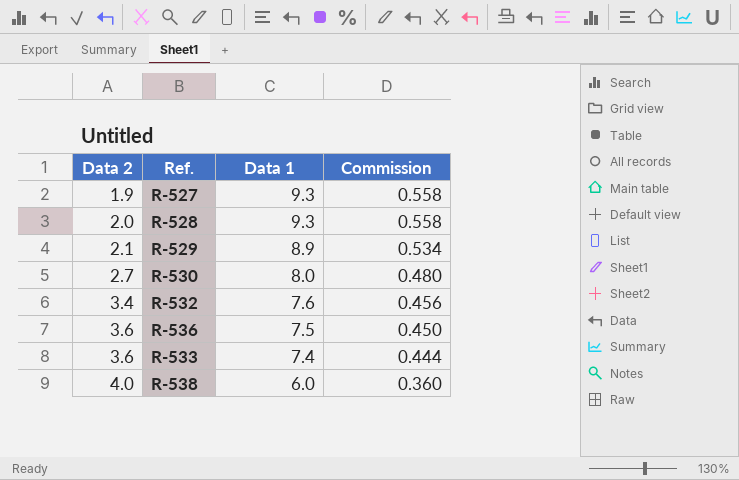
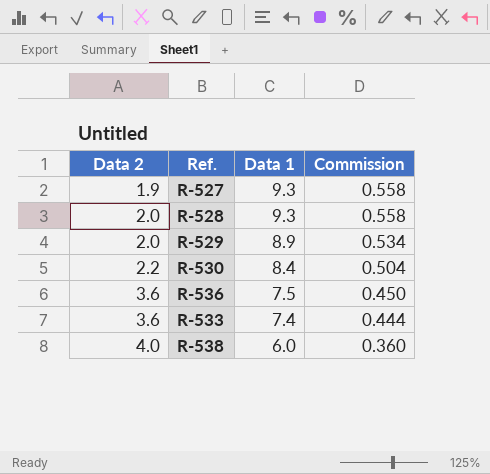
row R-532: 3.4 | 7.6 | 0.456 -> none
R-529 | Data 2: 2.1 -> 2.0
R-530 | Data 2: 2.7 -> 2.2
R-530 | Data 1: 8.0 -> 8.4
R-530 | Commission: 0.480 -> 0.504

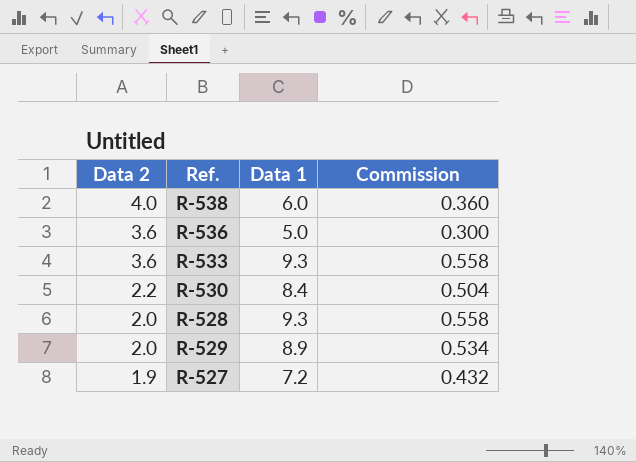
row order: Data 2 ascending -> Data 2 descending
R-536 | Data 1: 7.5 -> 5.0
R-536 | Commission: 0.450 -> 0.300
R-533 | Data 1: 7.4 -> 9.3
R-533 | Commission: 0.444 -> 0.558
R-527 | Data 1: 9.3 -> 7.2
R-527 | Commission: 0.558 -> 0.432

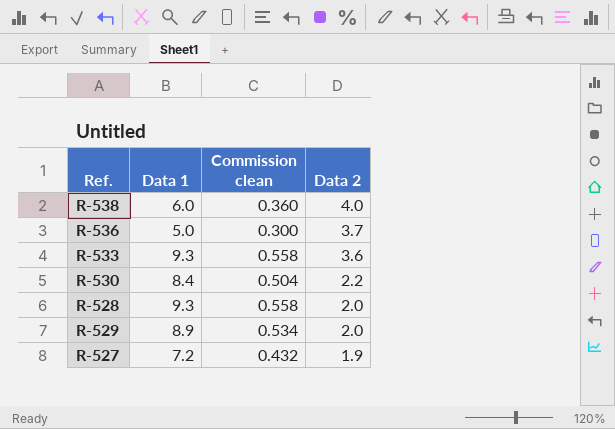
column name: Commission -> Commission clean
column Data 2 | position: 1 -> 4
R-536 | Data 2: 3.6 -> 3.7

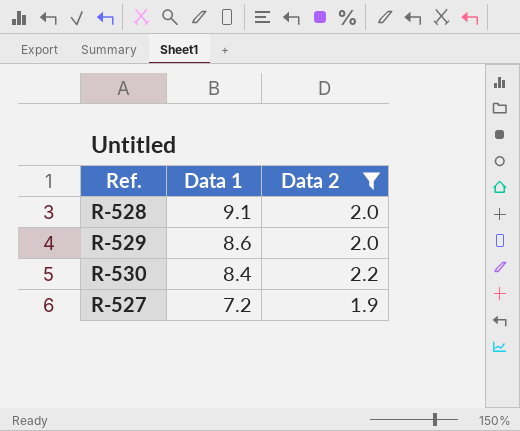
filter: none -> Data 2 <= 2.2
row order: Data 2 descending -> Data 1 descending
column Commission clean | formula: [Data 1] * 0.06 -> none
R-528 | Data 1: 9.3 -> 9.1
R-529 | Data 1: 8.9 -> 8.6

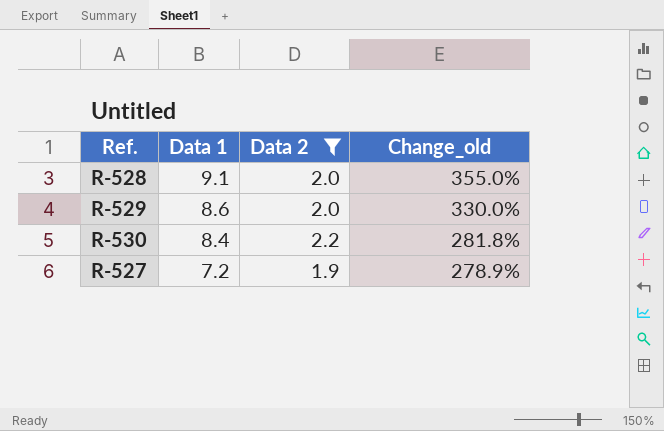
column Change_old | formula: none -> ([Data 1] - [Data 2]) / [Data 2]

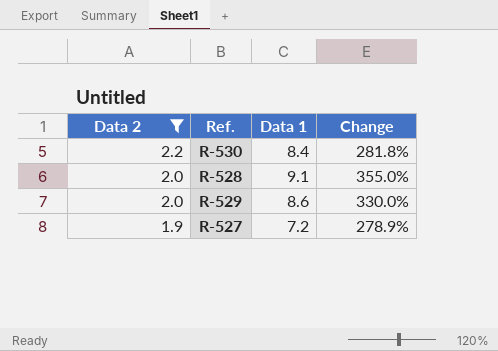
row order: Data 1 descending -> Data 2 descending
column Data 2 | position: 3 -> 1
column name: Change_old -> Change

